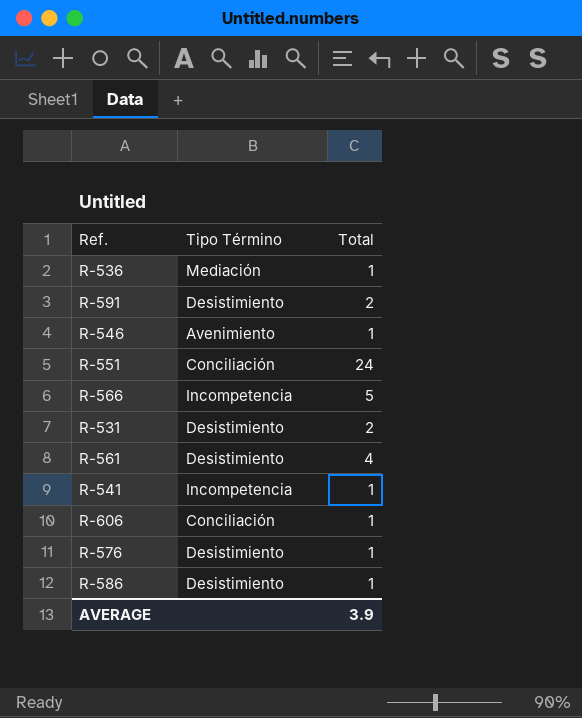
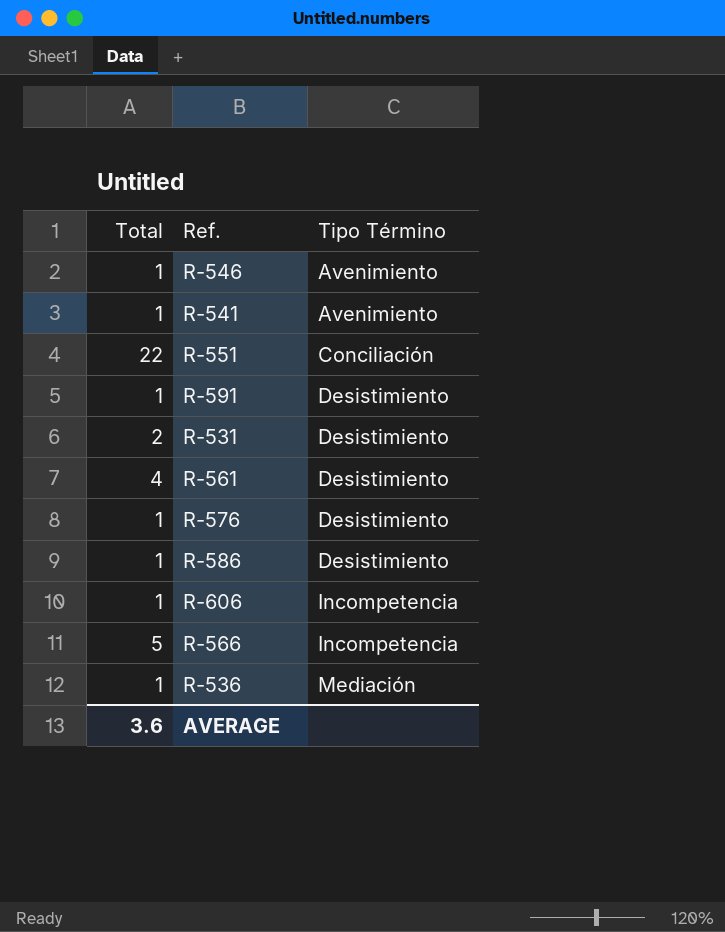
row order: none -> Tipo Término ascending
column Total | position: 3 -> 1
R-541 | Tipo Término: Incompetencia -> Avenimiento
R-551 | Total: 24 -> 22
R-591 | Total: 2 -> 1
R-606 | Tipo Término: Conciliación -> Incompetencia
AVERAGE | Total: 3.9 -> 3.6

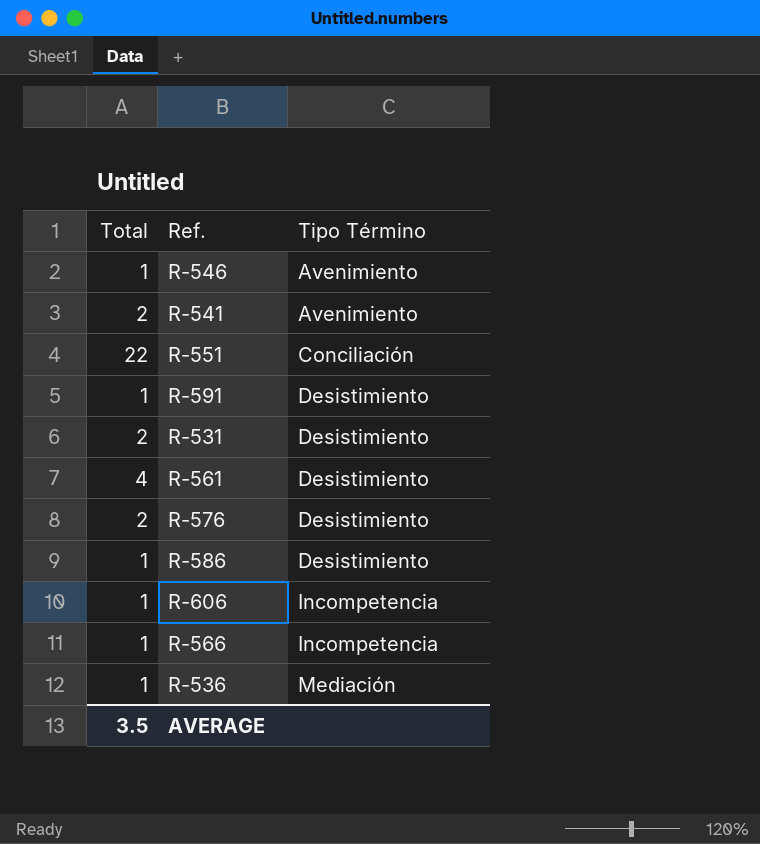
R-541 | Total: 1 -> 2
R-576 | Total: 1 -> 2
R-566 | Total: 5 -> 1
AVERAGE | Total: 3.6 -> 3.5

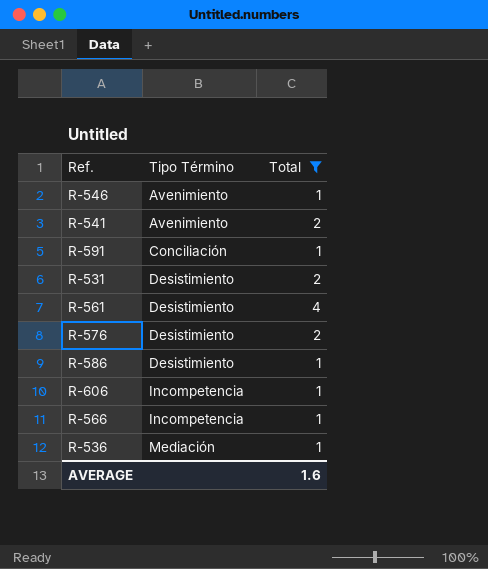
filter: none -> Total != 22
column Total | position: 1 -> 3
R-591 | Tipo Término: Desistimiento -> Conciliación
AVERAGE | Total: 3.5 -> 1.6

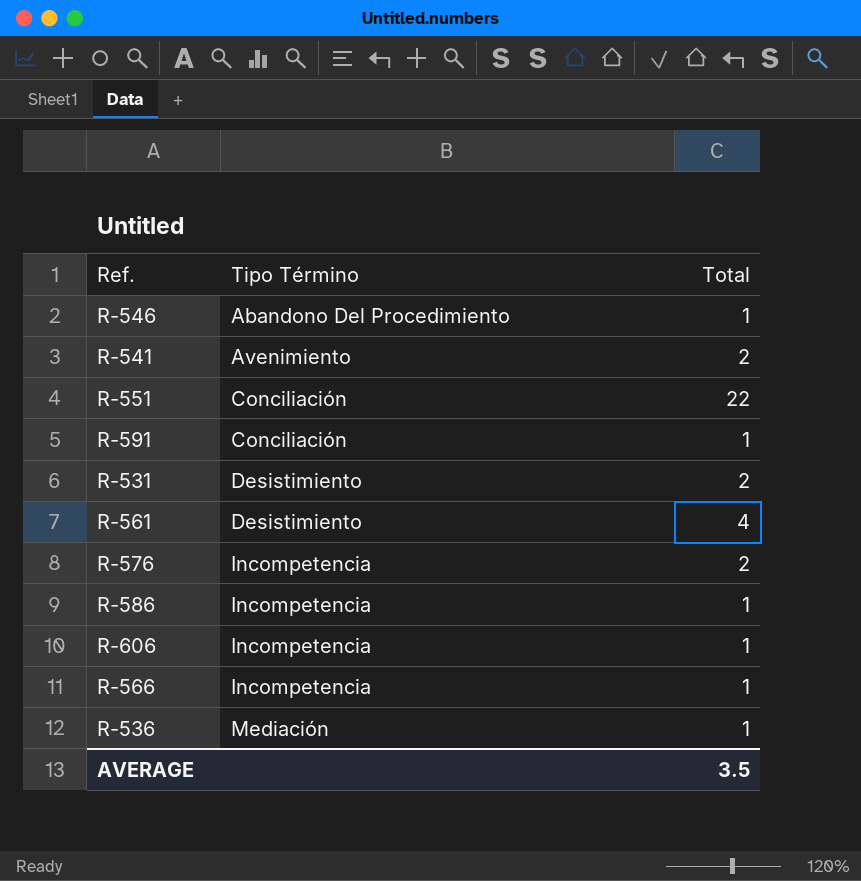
filter: Total != 22 -> none
R-546 | Tipo Término: Avenimiento -> Abandono Del Procedimiento
R-576 | Tipo Término: Desistimiento -> Incompetencia
R-586 | Tipo Término: Desistimiento -> Incompetencia
AVERAGE | Total: 1.6 -> 3.5

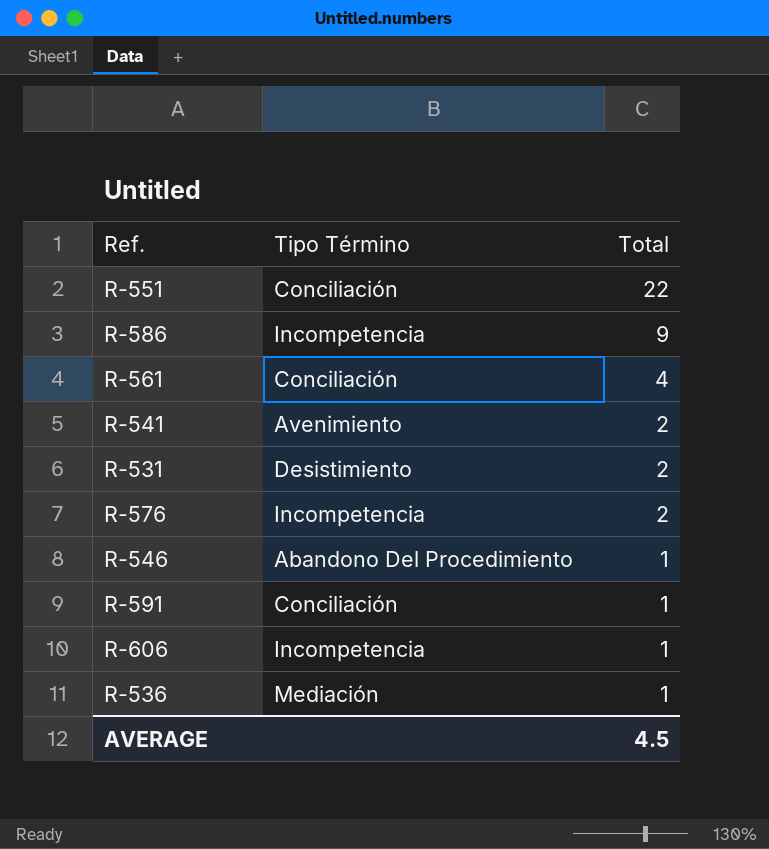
row order: Tipo Término ascending -> Total descending
row R-566: Incompetencia | 1 -> none
R-586 | Total: 1 -> 9
R-561 | Tipo Término: Desistimiento -> Conciliación
AVERAGE | Total: 3.5 -> 4.5

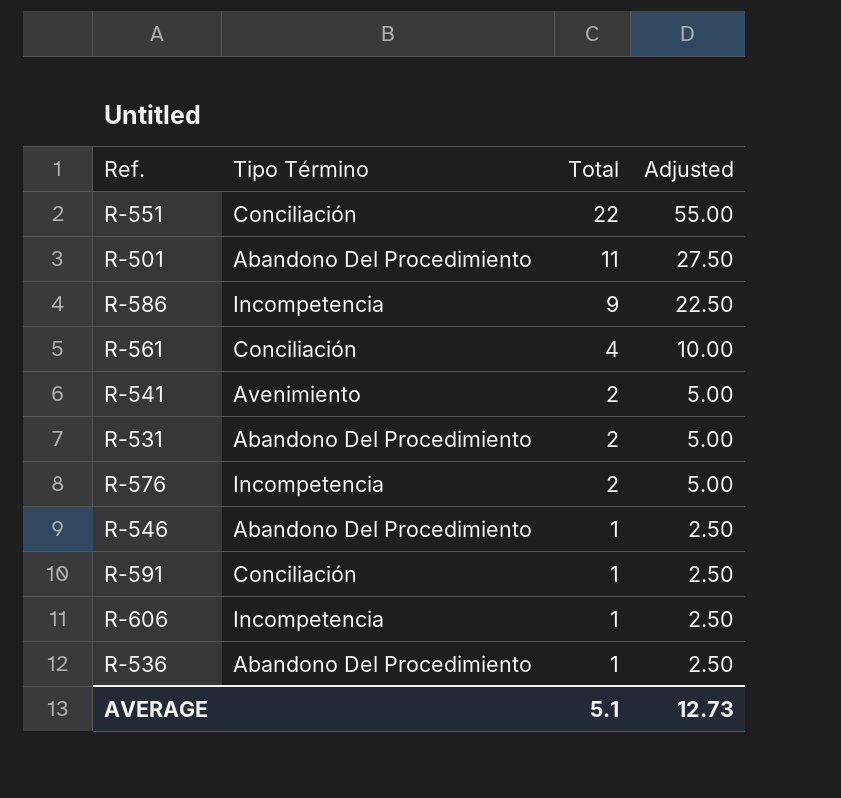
column Adjusted | formula: none -> [Total] * 2.5
row R-501: none -> Abandono Del Procedimiento | 11 | 27.50
R-531 | Tipo Término: Desistimiento -> Abandono Del Procedimiento
R-536 | Tipo Término: Mediación -> Abandono Del Procedimiento
AVERAGE | Total: 4.5 -> 5.1

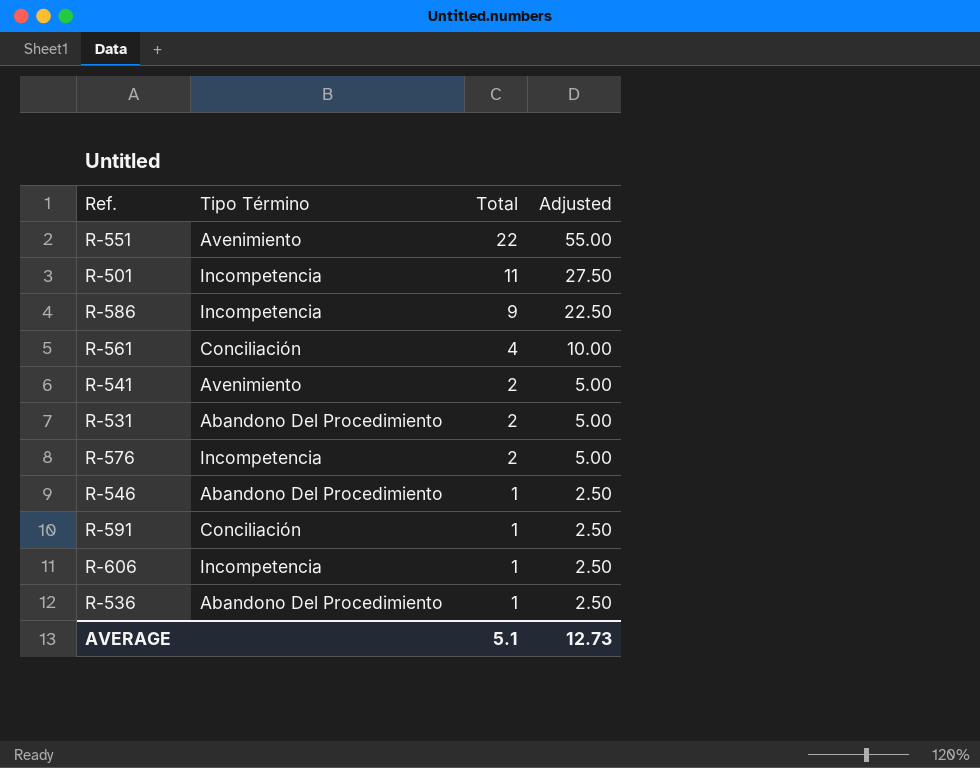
R-551 | Tipo Término: Conciliación -> Avenimiento
R-501 | Tipo Término: Abandono Del Procedimiento -> Incompetencia

